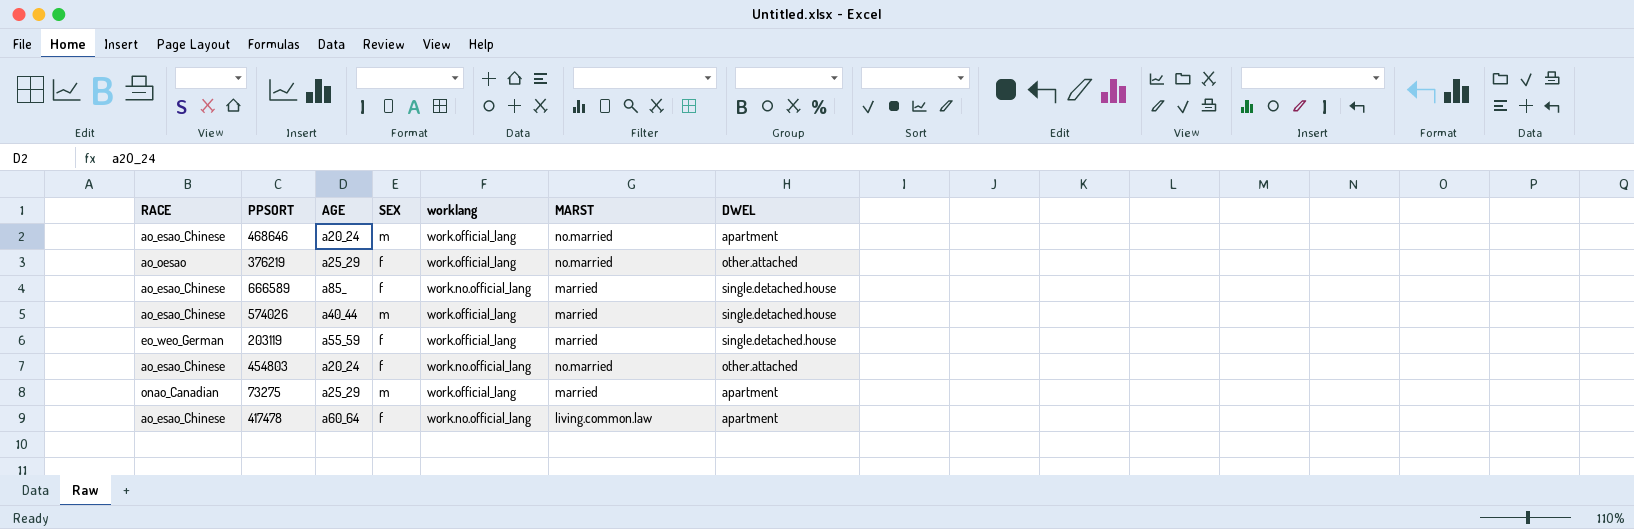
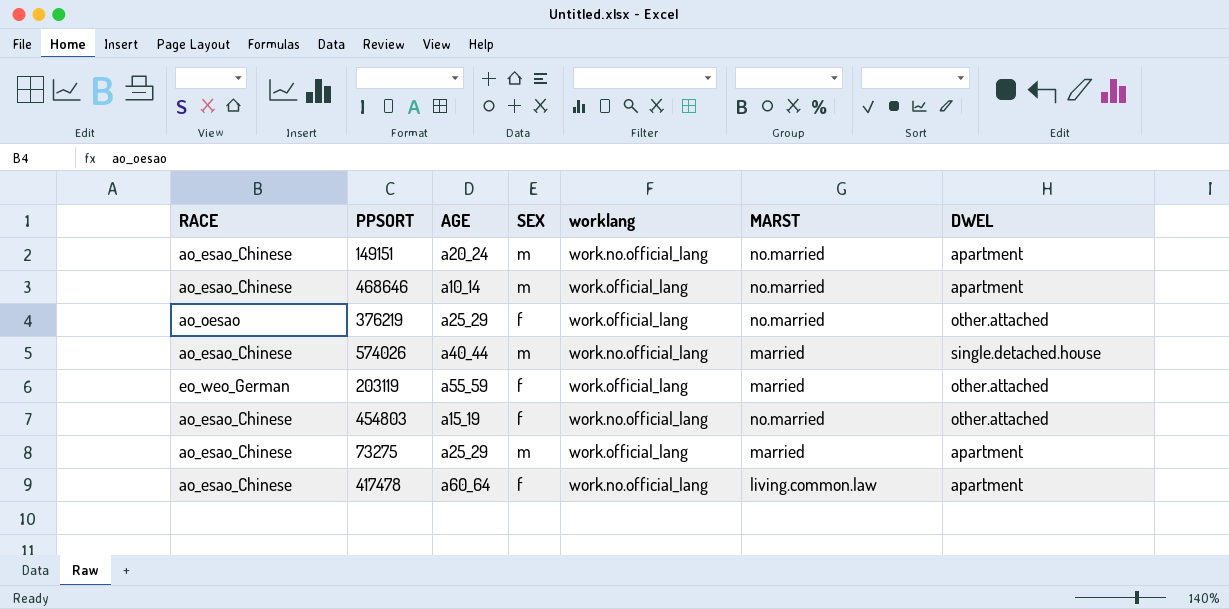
row 666589: ao_esao_Chinese | a85_ | f | work.no.official_lang | married | single.detached.house -> none
row 149151: none -> ao_esao_Chinese | a20_24 | m | work.no.official_lang | no.married | apartment
468646 | AGE: a20_24 -> a10_14
574026 | worklang: work.official_lang -> work.no.official_lang
203119 | DWEL: single.detached.house -> other.attached
454803 | AGE: a20_24 -> a15_19
73275 | RACE: onao_Canadian -> ao_esao_Chinese

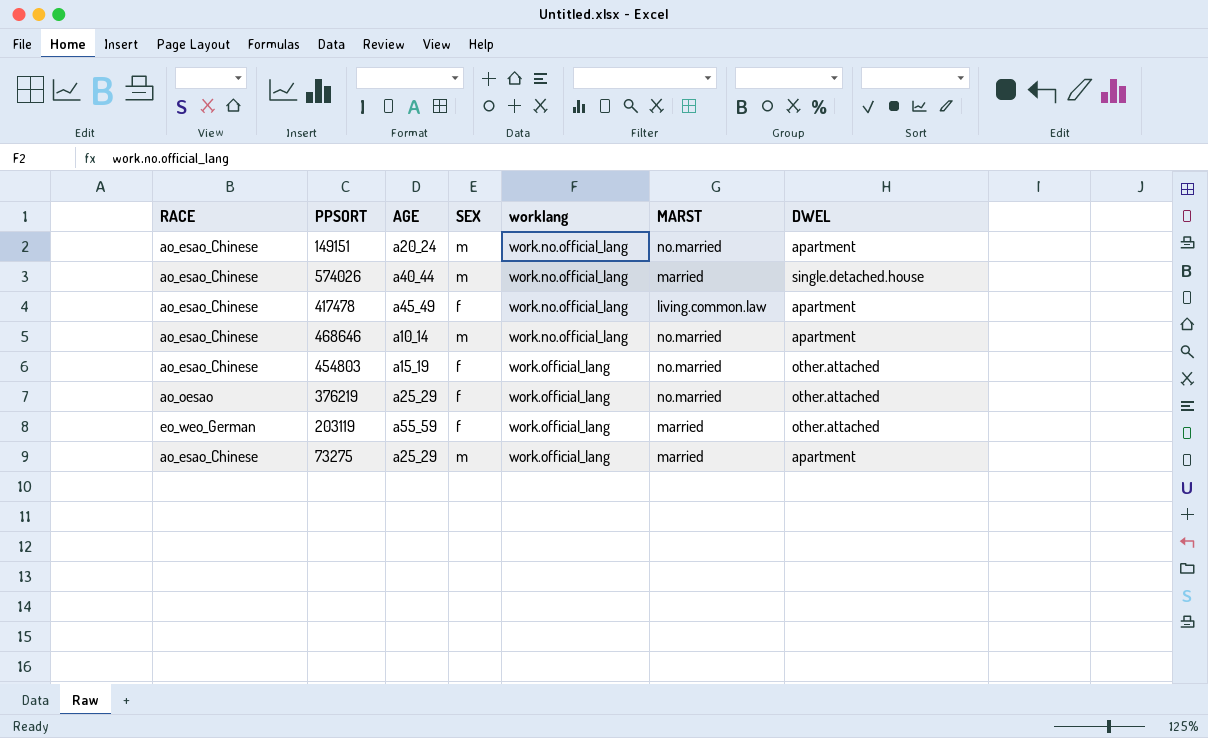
row order: none -> worklang ascending
417478 | AGE: a60_64 -> a45_49
468646 | worklang: work.official_lang -> work.no.official_lang
454803 | worklang: work.no.official_lang -> work.official_lang

